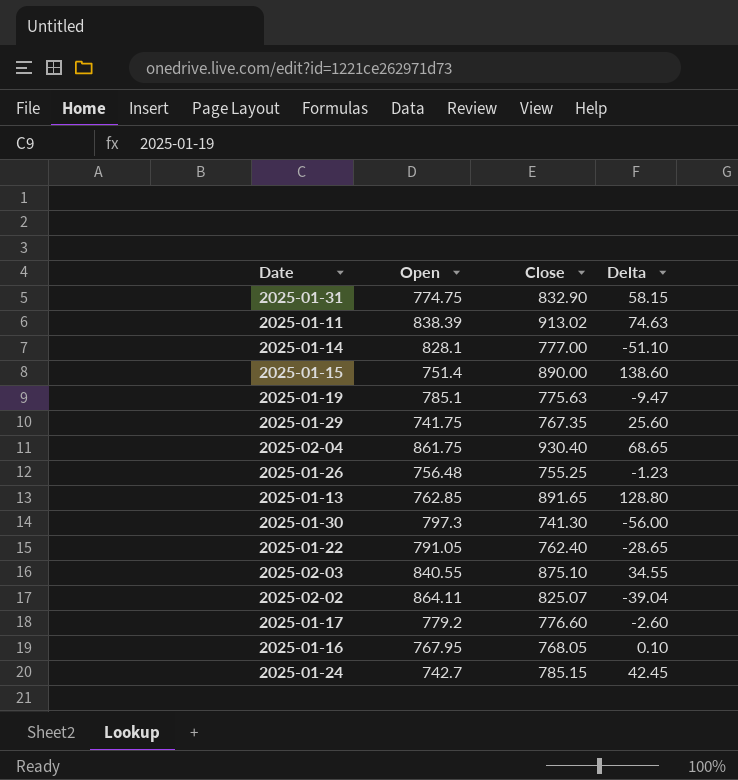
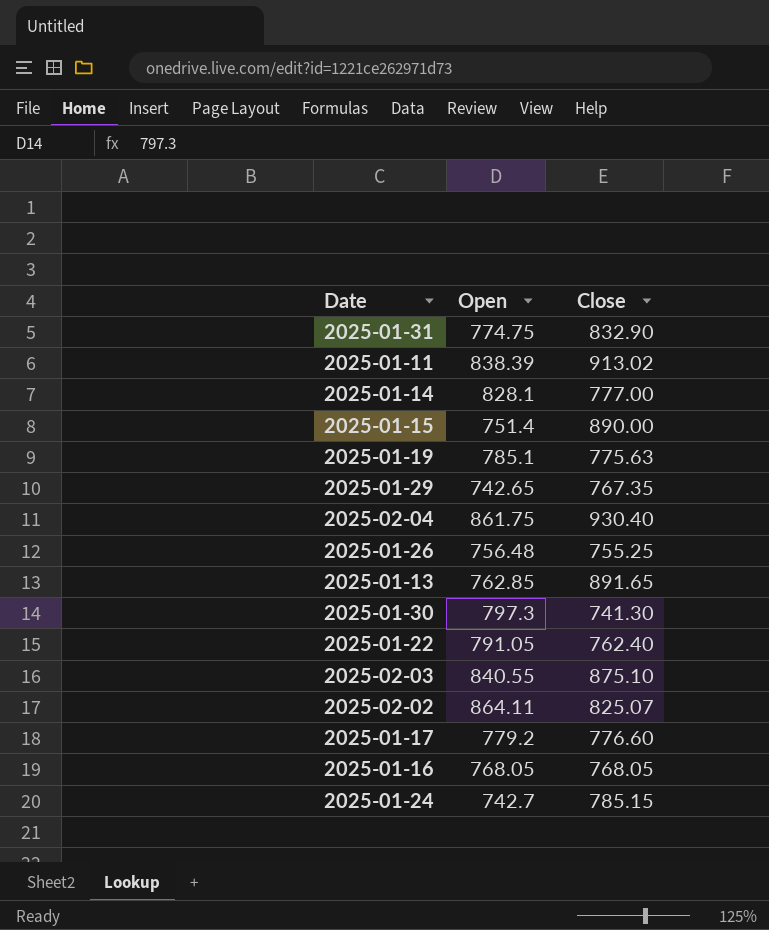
column Delta | formula: [Close] - [Open] -> none
2025-01-29 | Open: 741.75 -> 742.65
2025-01-16 | Open: 767.95 -> 768.05

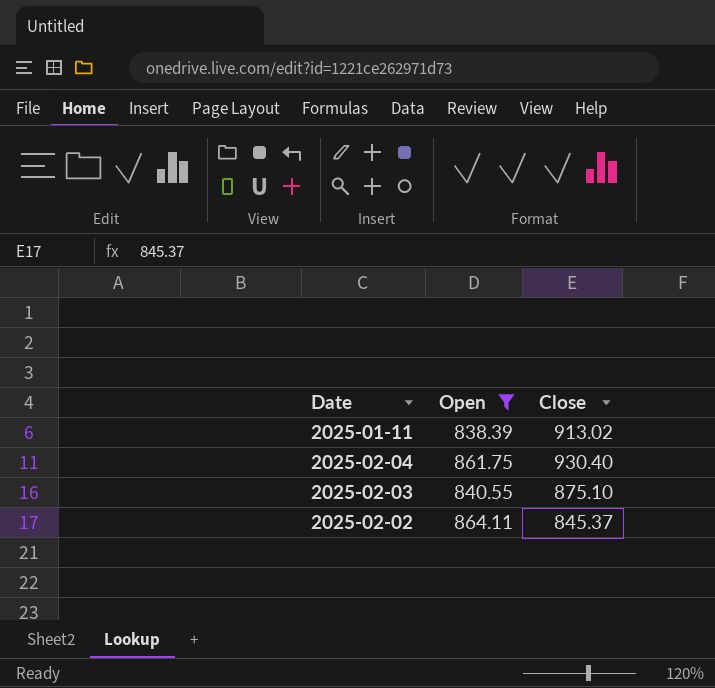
filter: none -> Open >= 838.39
2025-02-02 | Close: 825.07 -> 845.37

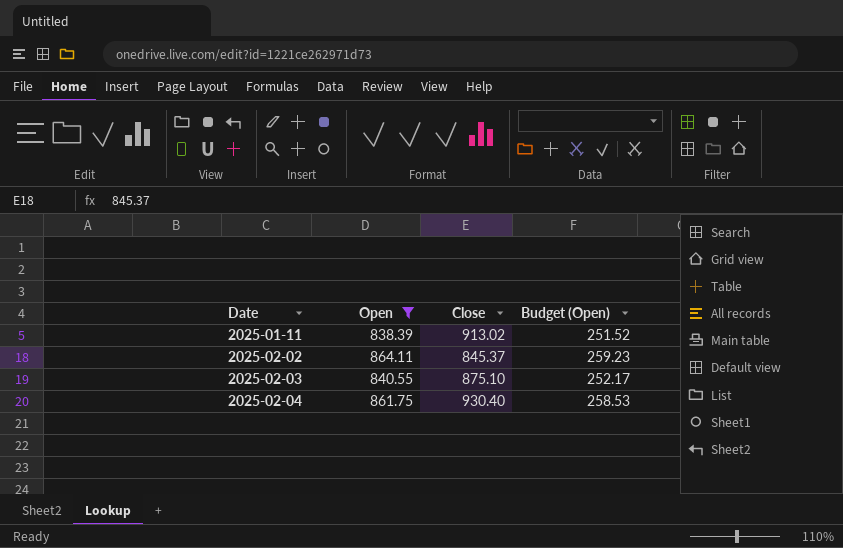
row order: none -> Date ascending
column Budget (Open) | formula: none -> [Open] * 0.3

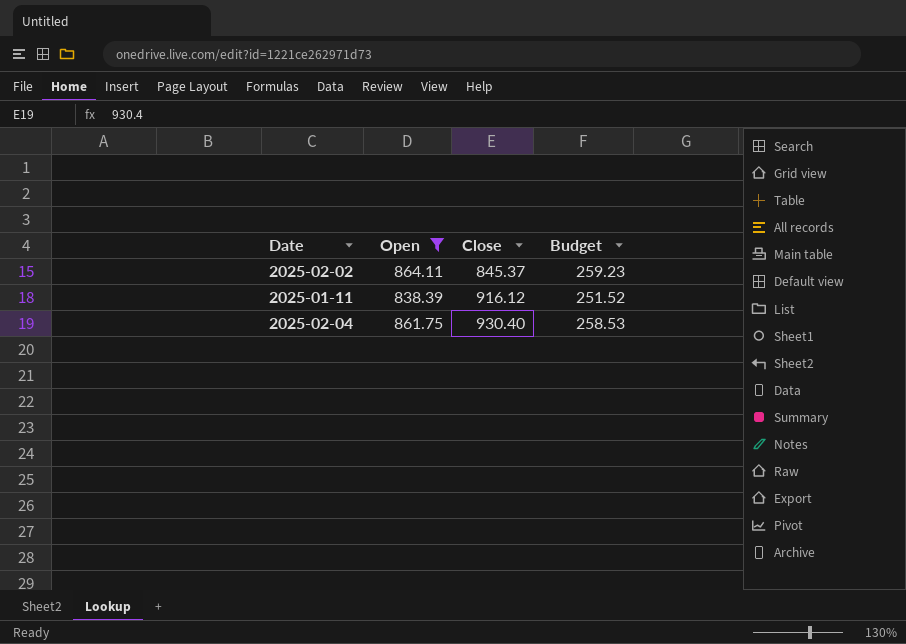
row order: Date ascending -> Close ascending
column name: Budget (Open) -> Budget
row 2025-02-03: 840.55 | 875.10 | 252.17 -> none
2025-01-11 | Close: 913.02 -> 916.12

